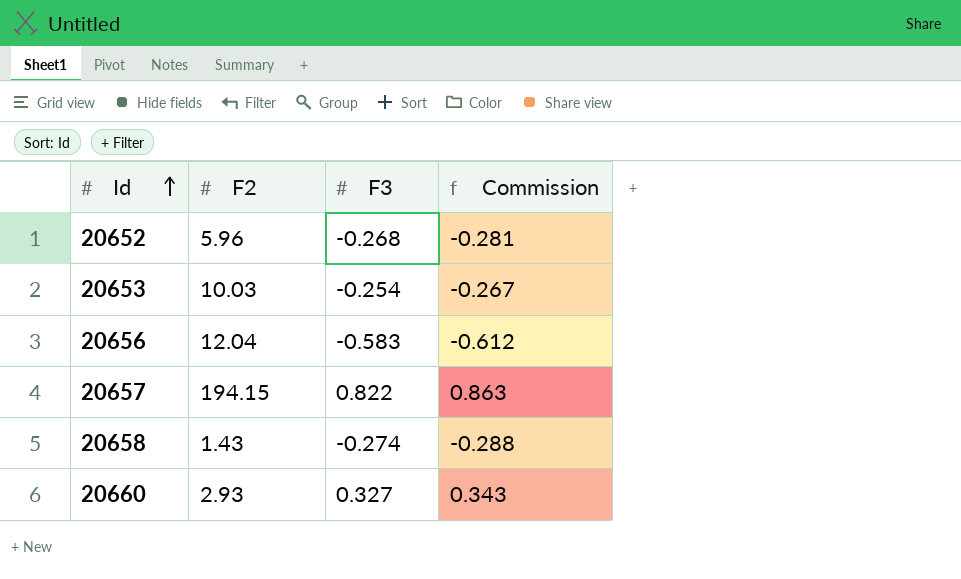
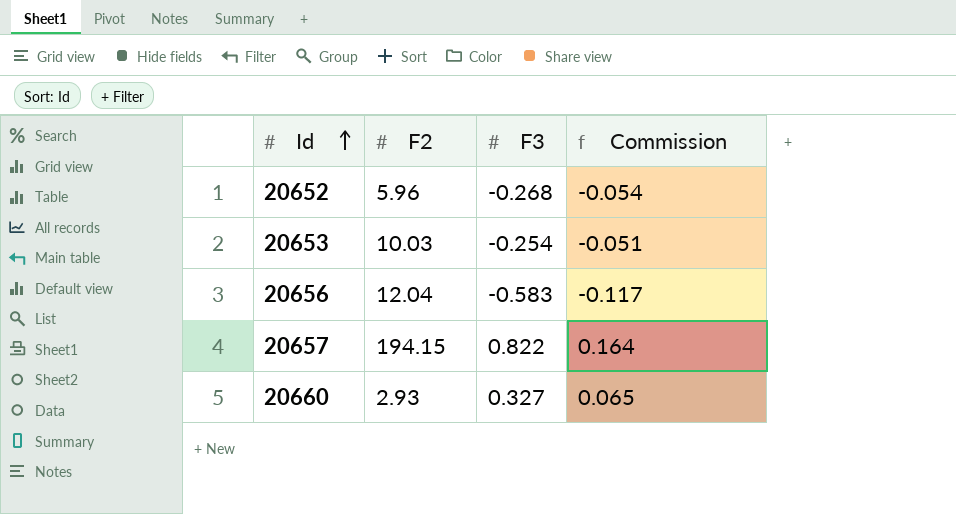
column Commission | formula: [F3] * 1.05 -> [F3] * 0.2
row 20658: 1.43 | -0.274 | -0.288 -> none

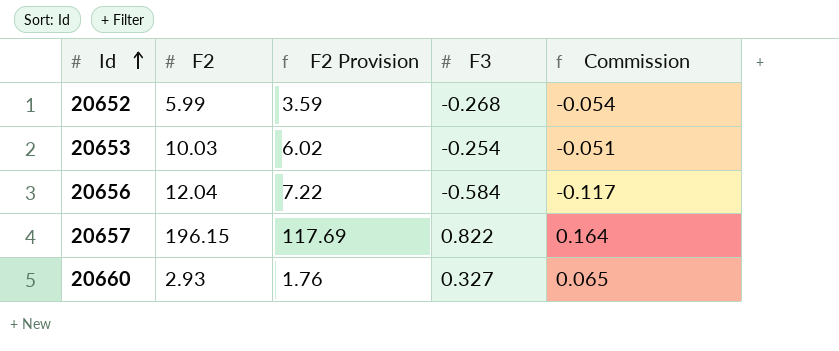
column F2 Provision | formula: none -> [F2] * 0.6
20652 | F2: 5.96 -> 5.99
20656 | F3: -0.583 -> -0.584
20657 | F2: 194.15 -> 196.15

